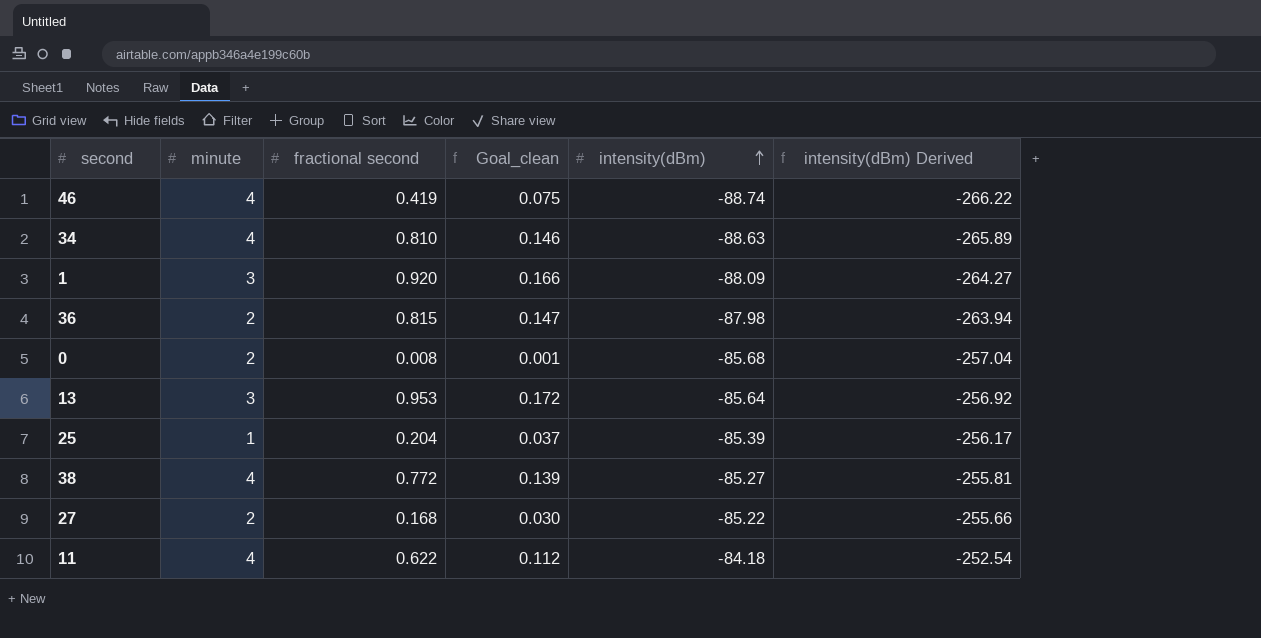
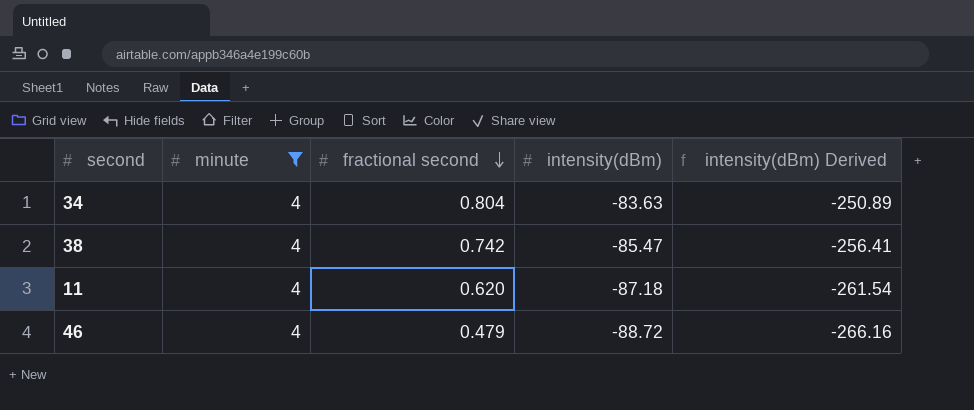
filter: none -> minute = 4
row order: intensity(dBm) ascending -> fractional second descending
column Goal_clean | formula: [fractional second] * 0.18 -> none
34 | fractional second: 0.810 -> 0.804
34 | intensity(dBm): -88.63 -> -83.63
34 | intensity(dBm) Derived: -265.89 -> -250.89
38 | fractional second: 0.772 -> 0.742
38 | intensity(dBm): -85.27 -> -85.47
38 | intensity(dBm) Derived: -255.81 -> -256.41
11 | fractional second: 0.622 -> 0.620
11 | intensity(dBm): -84.18 -> -87.18
11 | intensity(dBm) Derived: -252.54 -> -261.54
46 | fractional second: 0.419 -> 0.479
46 | intensity(dBm): -88.74 -> -88.72
46 | intensity(dBm) Derived: -266.22 -> -266.16

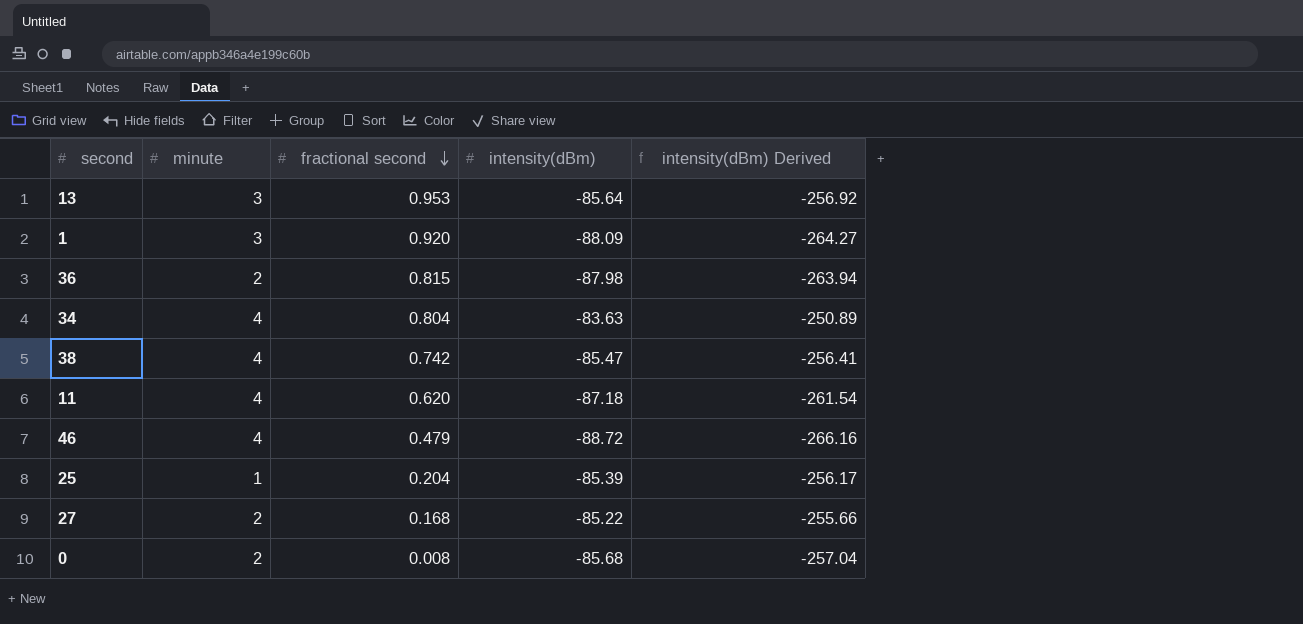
filter: minute = 4 -> none

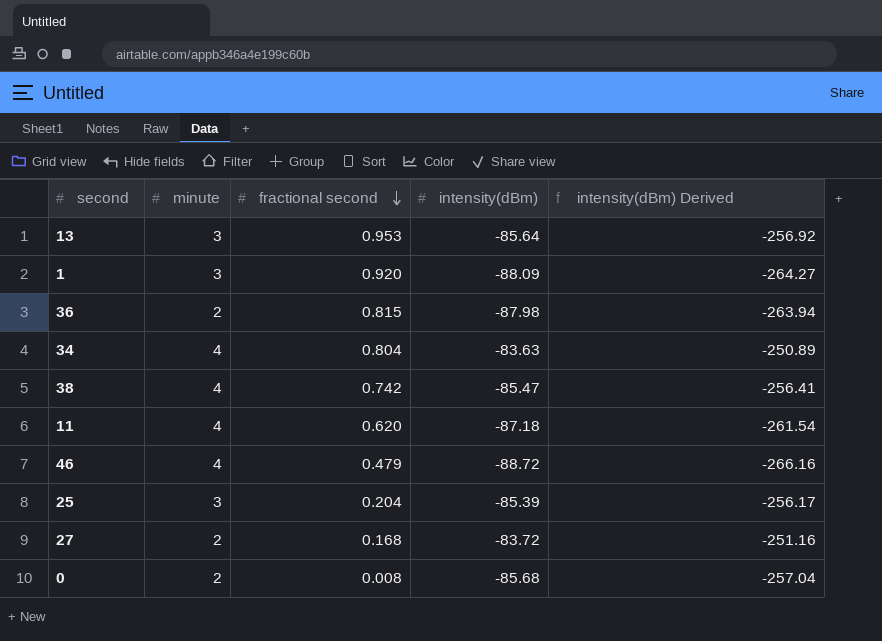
25 | minute: 1 -> 3
27 | intensity(dBm): -85.22 -> -83.72
27 | intensity(dBm) Derived: -255.66 -> -251.16

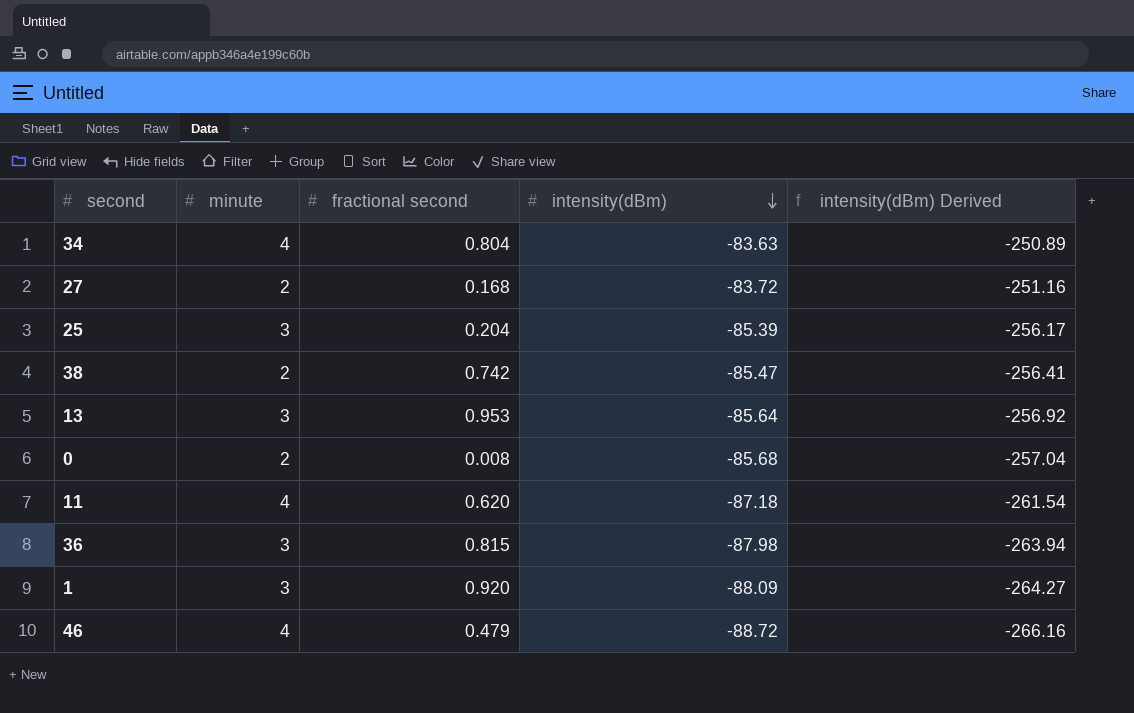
row order: fractional second descending -> intensity(dBm) descending
38 | minute: 4 -> 2
36 | minute: 2 -> 3

